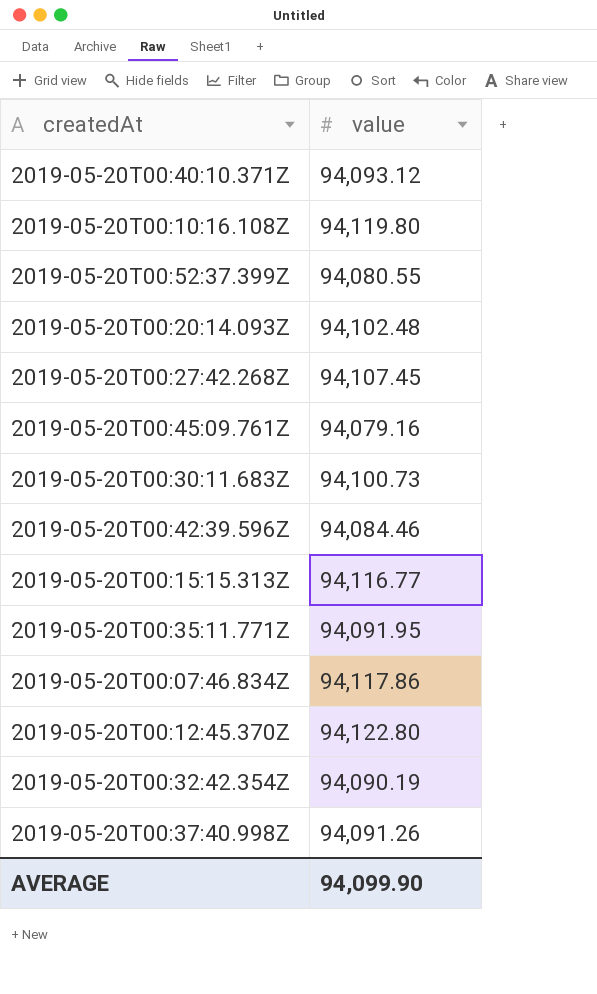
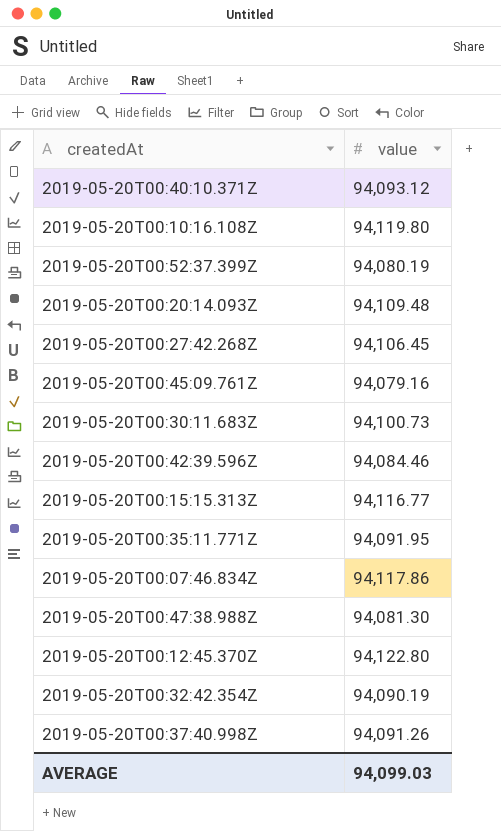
2019-05-20T00:52:37.399Z | value: 94,080.55 -> 94,080.19
2019-05-20T00:20:14.093Z | value: 94,102.48 -> 94,109.48
2019-05-20T00:27:42.268Z | value: 94,107.45 -> 94,106.45
row 2019-05-20T00:47:38.988Z: none -> 94,081.30
AVERAGE | value: 94,099.90 -> 94,099.03

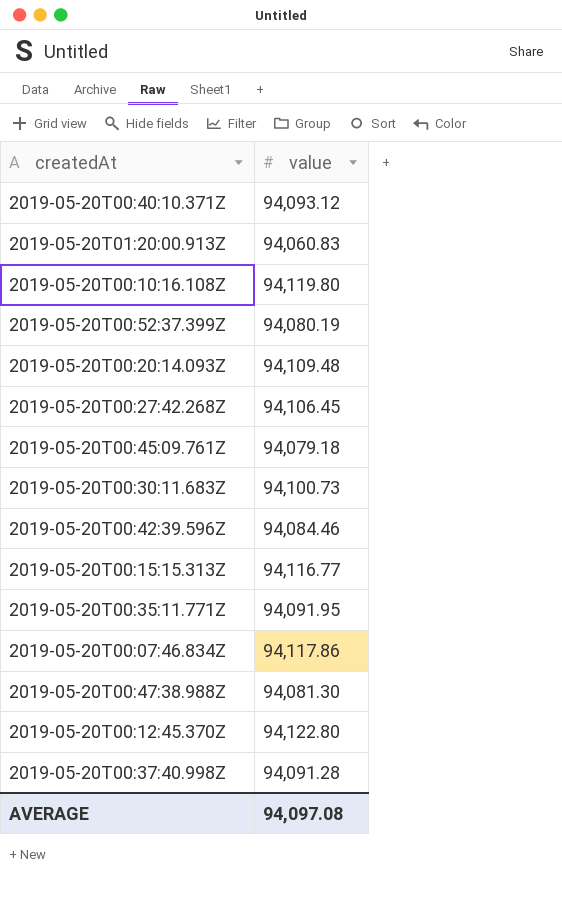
row 2019-05-20T00:32:42.354Z: 94,090.19 -> none
row 2019-05-20T01:20:00.913Z: none -> 94,060.83
2019-05-20T00:45:09.761Z | value: 94,079.16 -> 94,079.18
2019-05-20T00:37:40.998Z | value: 94,091.26 -> 94,091.28
AVERAGE | value: 94,099.03 -> 94,097.08

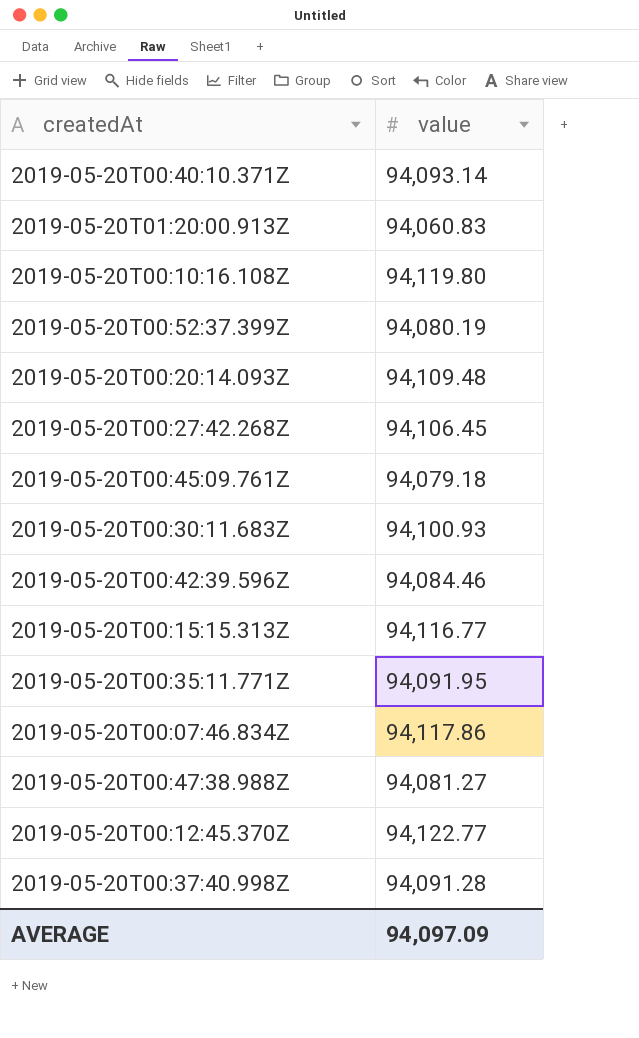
2019-05-20T00:40:10.371Z | value: 94,093.12 -> 94,093.14
2019-05-20T00:30:11.683Z | value: 94,100.73 -> 94,100.93
2019-05-20T00:47:38.988Z | value: 94,081.30 -> 94,081.27
2019-05-20T00:12:45.370Z | value: 94,122.80 -> 94,122.77
AVERAGE | value: 94,097.08 -> 94,097.09

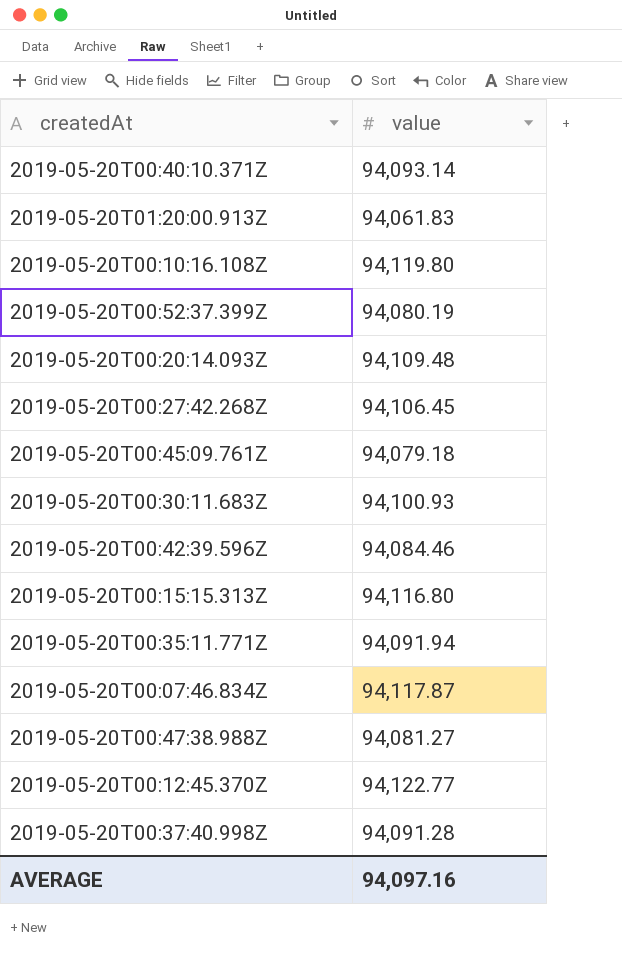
2019-05-20T01:20:00.913Z | value: 94,060.83 -> 94,061.83
2019-05-20T00:15:15.313Z | value: 94,116.77 -> 94,116.80
2019-05-20T00:35:11.771Z | value: 94,091.95 -> 94,091.94
2019-05-20T00:07:46.834Z | value: 94,117.86 -> 94,117.87
AVERAGE | value: 94,097.09 -> 94,097.16

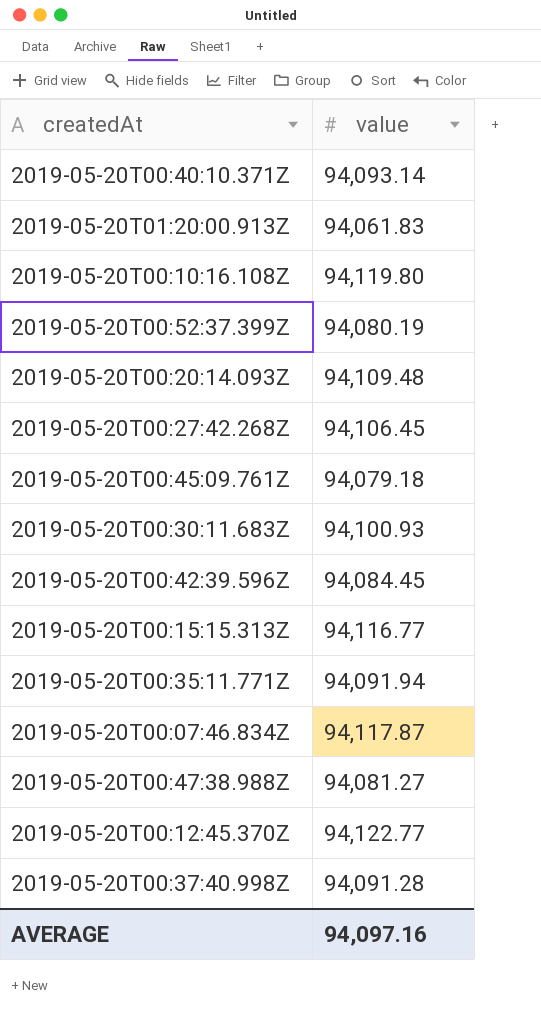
2019-05-20T00:42:39.596Z | value: 94,084.46 -> 94,084.45
2019-05-20T00:15:15.313Z | value: 94,116.80 -> 94,116.77

